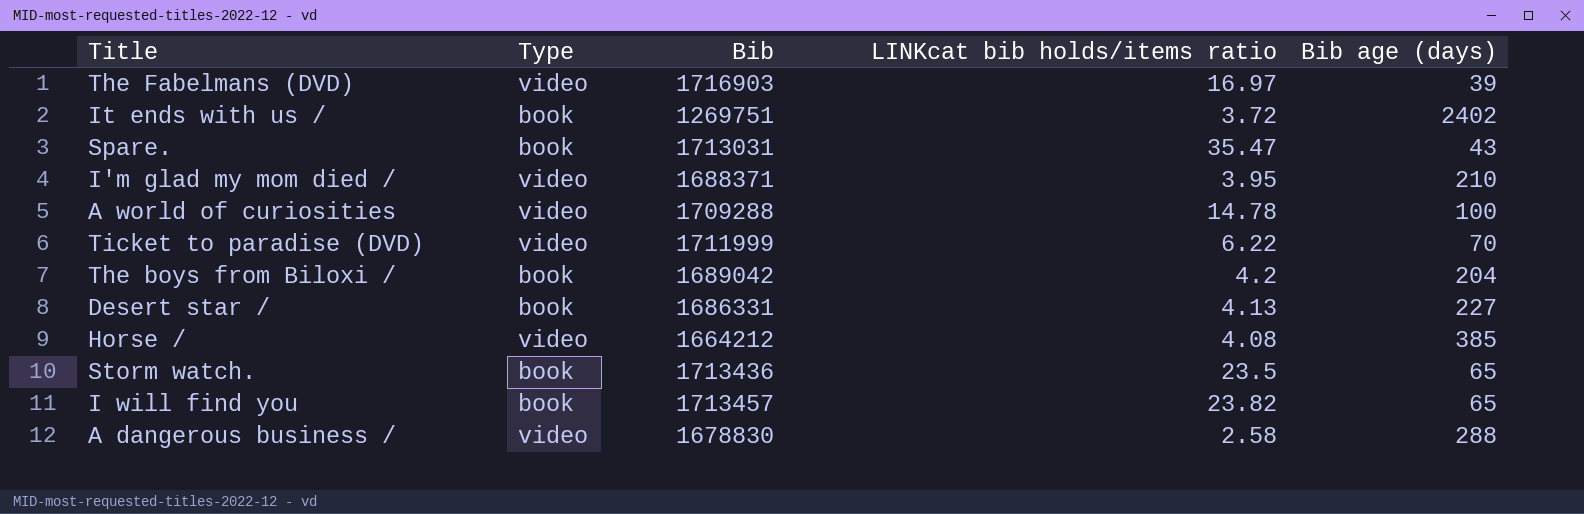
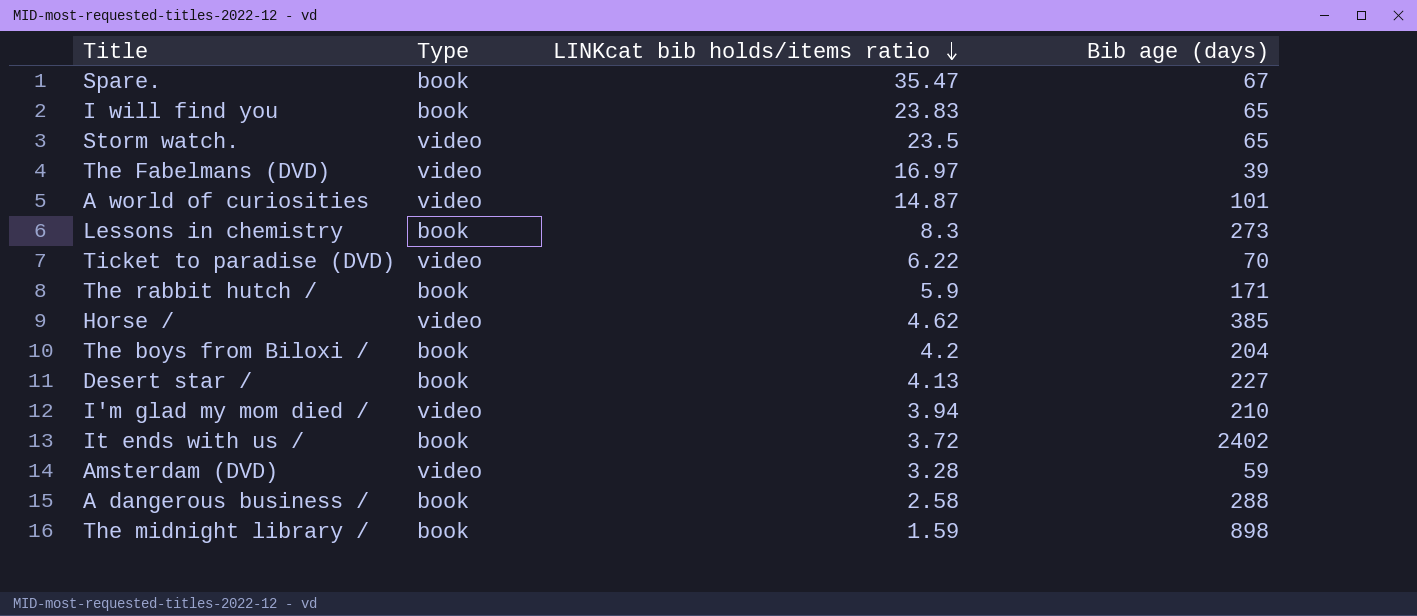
row order: none -> LINKcat bib holds/items ratio descending
column Bib | position: 3 -> none
Spare. | Bib age (days): 43 -> 67
I will find you | LINKcat bib holds/items ratio: 23.82 -> 23.83
Storm watch. | Type: book -> video
A world of curiosities | LINKcat bib holds/items ratio: 14.78 -> 14.87
A world of curiosities | Bib age (days): 100 -> 101
row Lessons in chemistry: none -> book | 8.3 | 273
row The rabbit hutch /: none -> book | 5.9 | 171
Horse / | LINKcat bib holds/items ratio: 4.08 -> 4.62
I'm glad my mom died / | LINKcat bib holds/items ratio: 3.95 -> 3.94
row Amsterdam (DVD): none -> video | 3.28 | 59
A dangerous business / | Type: video -> book
row The midnight library /: none -> book | 1.59 | 898

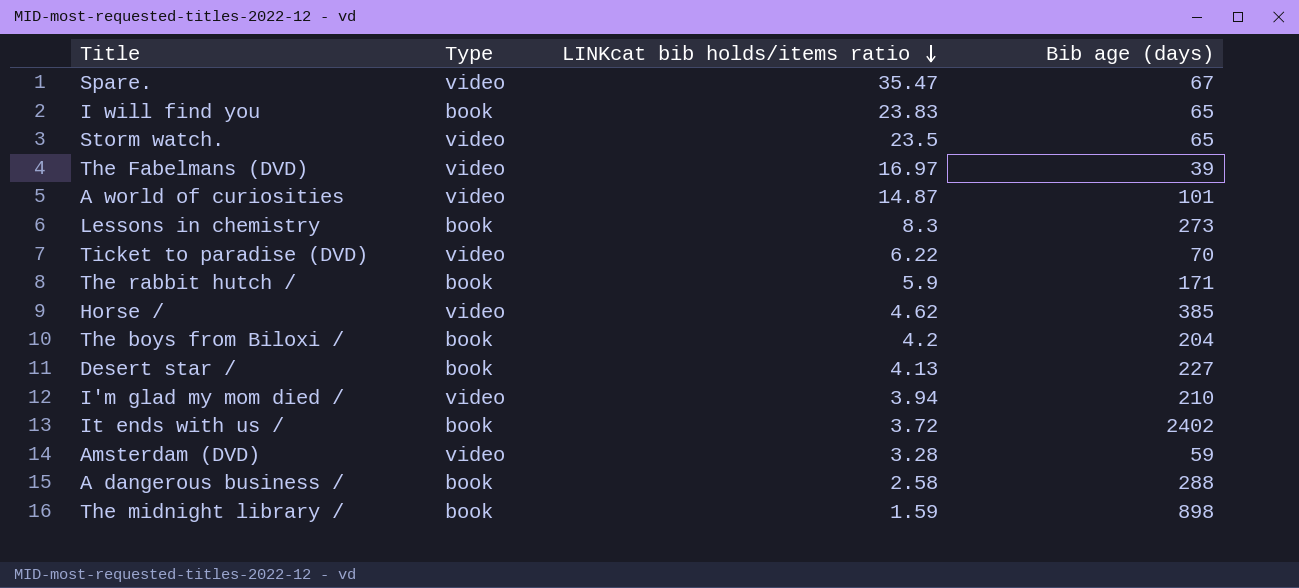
Spare. | Type: book -> video

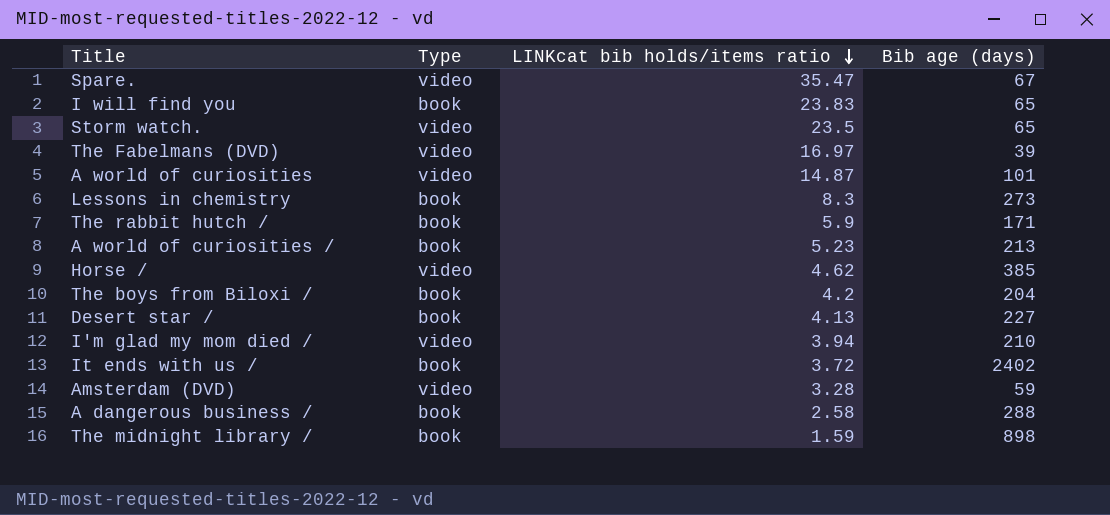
row Ticket to paradise (DVD): video | 6.22 | 70 -> none
row A world of curiosities /: none -> book | 5.23 | 213

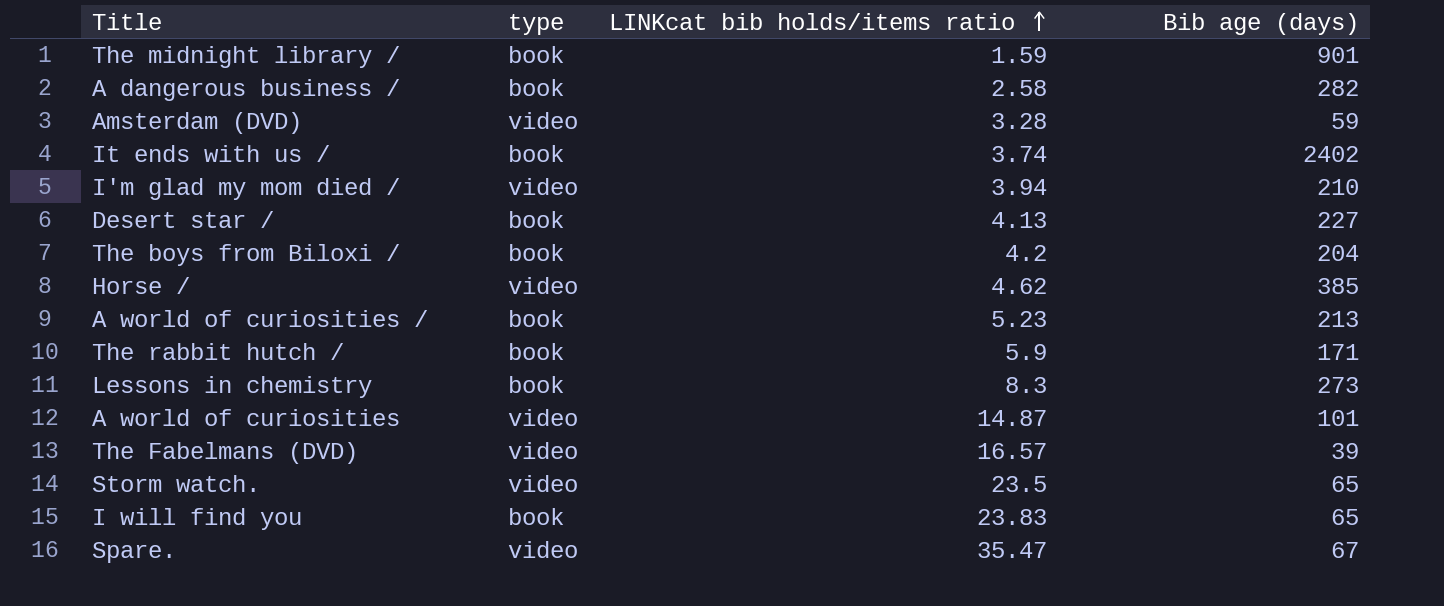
row order: LINKcat bib holds/items ratio descending -> LINKcat bib holds/items ratio ascending
column name: Type -> type
The midnight library / | Bib age (days): 898 -> 901
A dangerous business / | Bib age (days): 288 -> 282
It ends with us / | LINKcat bib holds/items ratio: 3.72 -> 3.74
The Fabelmans (DVD) | LINKcat bib holds/items ratio: 16.97 -> 16.57

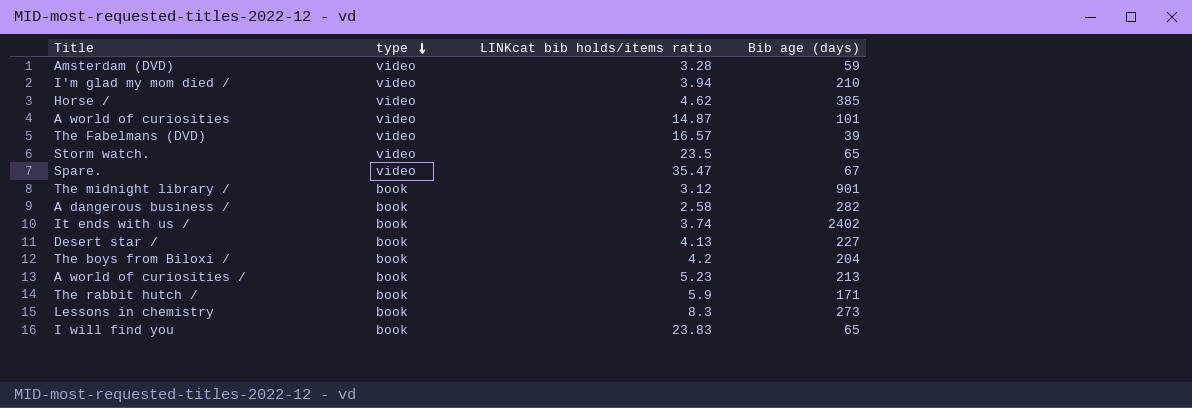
row order: LINKcat bib holds/items ratio ascending -> type descending
The midnight library / | LINKcat bib holds/items ratio: 1.59 -> 3.12

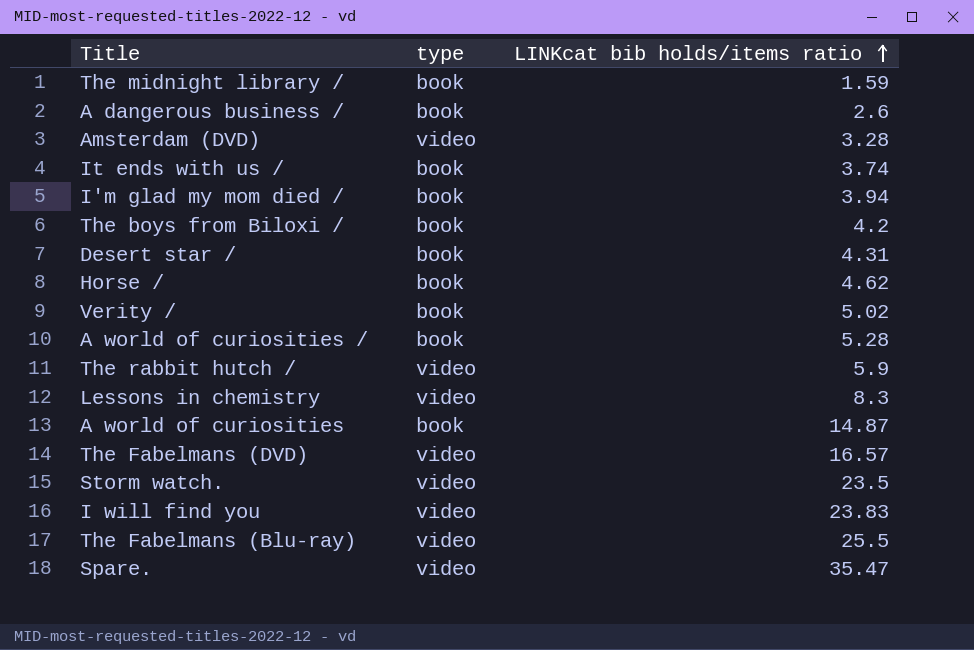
row order: type descending -> LINKcat bib holds/items ratio ascending
column Bib age (days) | position: 4 -> none
The midnight library / | LINKcat bib holds/items ratio: 3.12 -> 1.59
A dangerous business / | LINKcat bib holds/items ratio: 2.58 -> 2.6
I'm glad my mom died / | type: video -> book
Desert star / | LINKcat bib holds/items ratio: 4.13 -> 4.31
Horse / | type: video -> book
row Verity /: none -> book | 5.02
A world of curiosities / | LINKcat bib holds/items ratio: 5.23 -> 5.28
The rabbit hutch / | type: book -> video
Lessons in chemistry | type: book -> video
A world of curiosities | type: video -> book
I will find you | type: book -> video
row The Fabelmans (Blu-ray): none -> video | 25.5

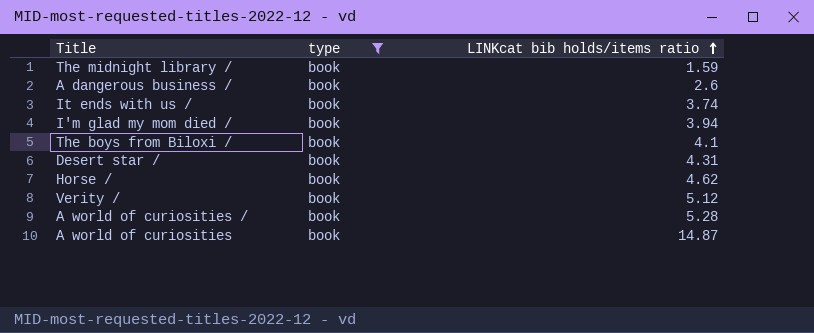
filter: none -> type = book
The boys from Biloxi / | LINKcat bib holds/items ratio: 4.2 -> 4.1
Verity / | LINKcat bib holds/items ratio: 5.02 -> 5.12

